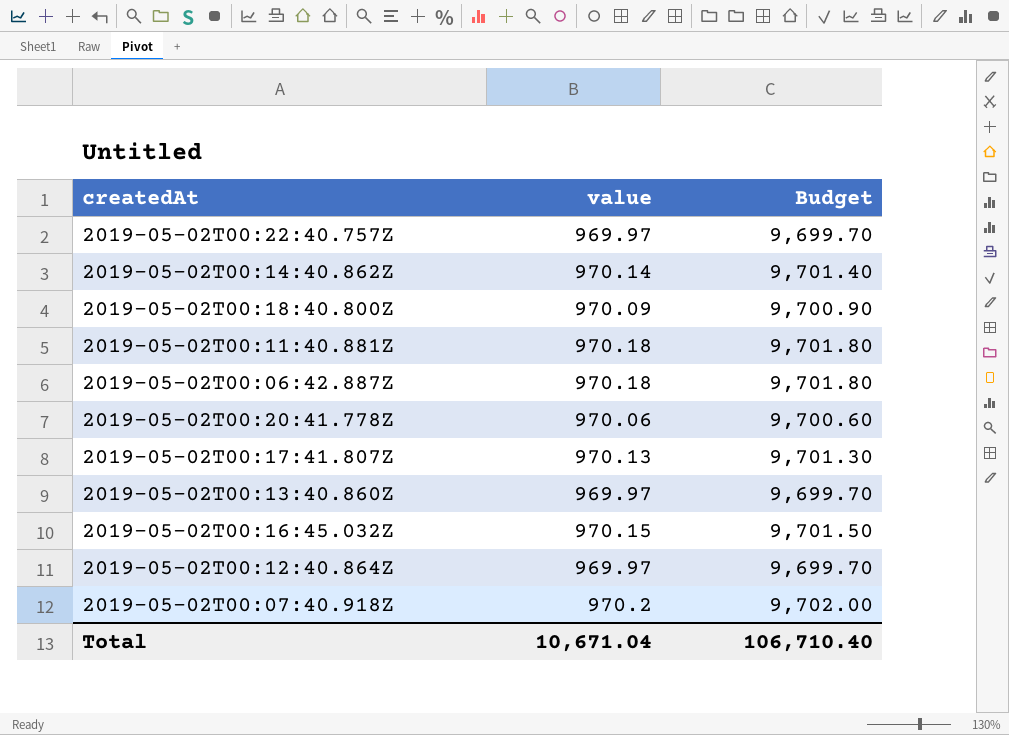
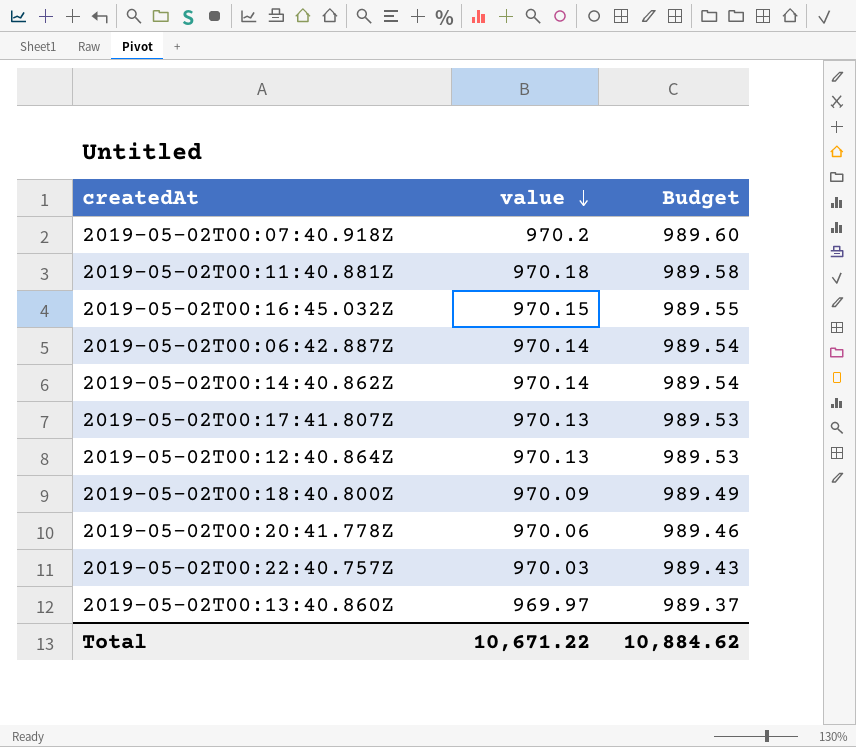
row order: none -> value descending
column Budget | formula: [value] * 10 -> [value] * 1.02
2019-05-02T00:06:42.887Z | value: 970.18 -> 970.14
2019-05-02T00:12:40.864Z | value: 969.97 -> 970.13
2019-05-02T00:22:40.757Z | value: 969.97 -> 970.03
Total | value: 10,671.04 -> 10,671.22
Total | Budget: 106,710.40 -> 10,884.62

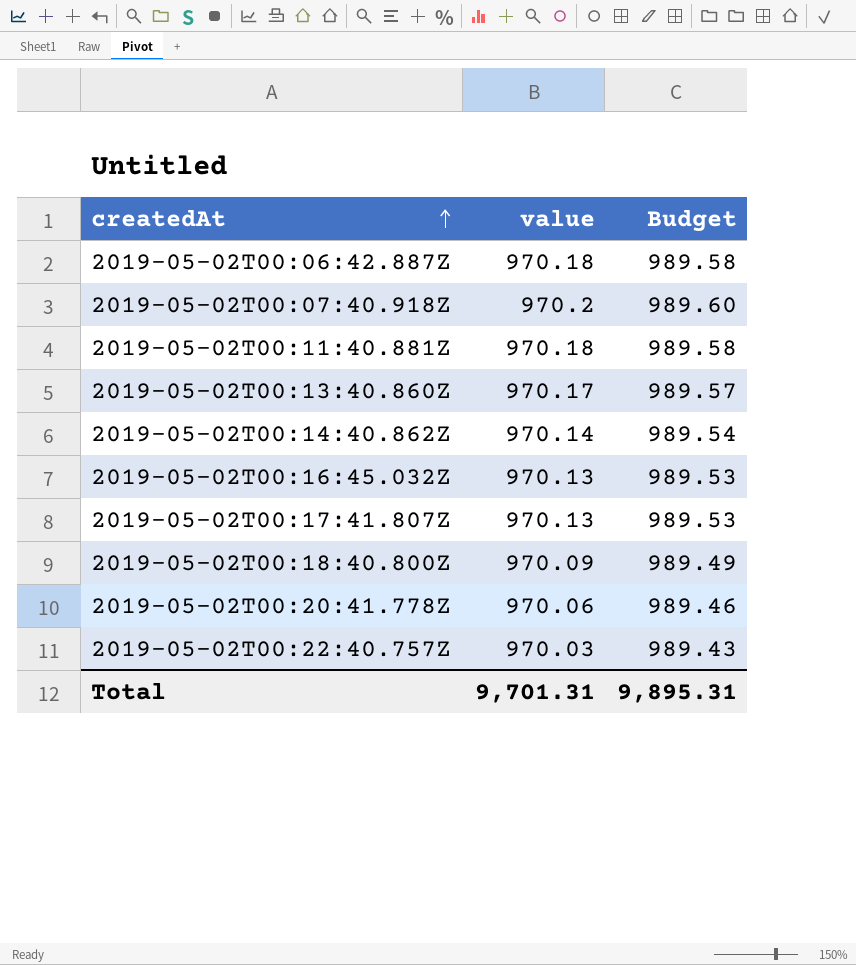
row order: value descending -> createdAt ascending
row 2019-05-02T00:12:40.864Z: 970.13 | 989.53 -> none
2019-05-02T00:06:42.887Z | value: 970.14 -> 970.18
2019-05-02T00:06:42.887Z | Budget: 989.54 -> 989.58
2019-05-02T00:13:40.860Z | value: 969.97 -> 970.17
2019-05-02T00:13:40.860Z | Budget: 989.37 -> 989.57
2019-05-02T00:16:45.032Z | value: 970.15 -> 970.13
2019-05-02T00:16:45.032Z | Budget: 989.55 -> 989.53
Total | value: 10,671.22 -> 9,701.31
Total | Budget: 10,884.62 -> 9,895.31

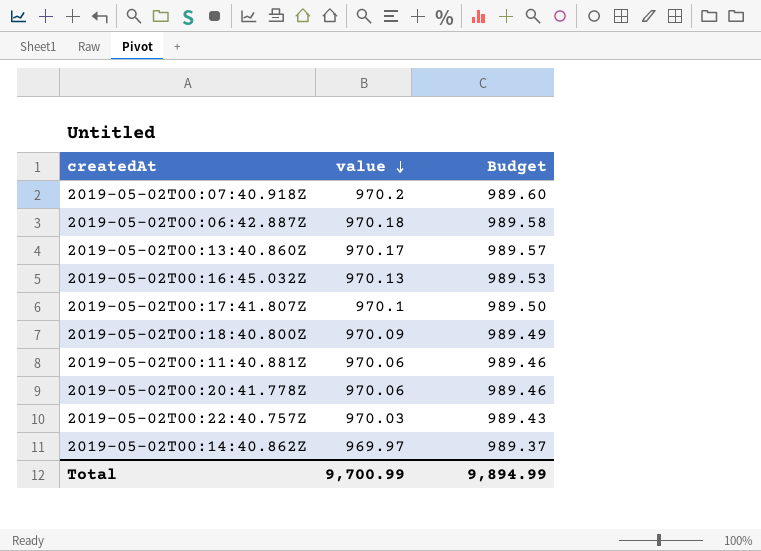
row order: createdAt ascending -> value descending
2019-05-02T00:17:41.807Z | value: 970.13 -> 970.1
2019-05-02T00:17:41.807Z | Budget: 989.53 -> 989.50
2019-05-02T00:11:40.881Z | value: 970.18 -> 970.06
2019-05-02T00:11:40.881Z | Budget: 989.58 -> 989.46
2019-05-02T00:14:40.862Z | value: 970.14 -> 969.97
2019-05-02T00:14:40.862Z | Budget: 989.54 -> 989.37
Total | value: 9,701.31 -> 9,700.99
Total | Budget: 9,895.31 -> 9,894.99

